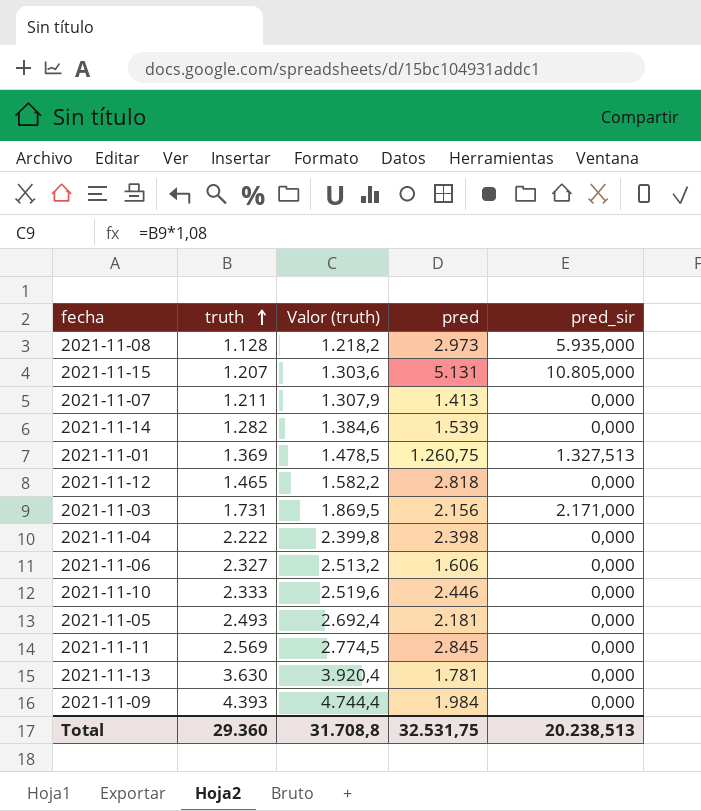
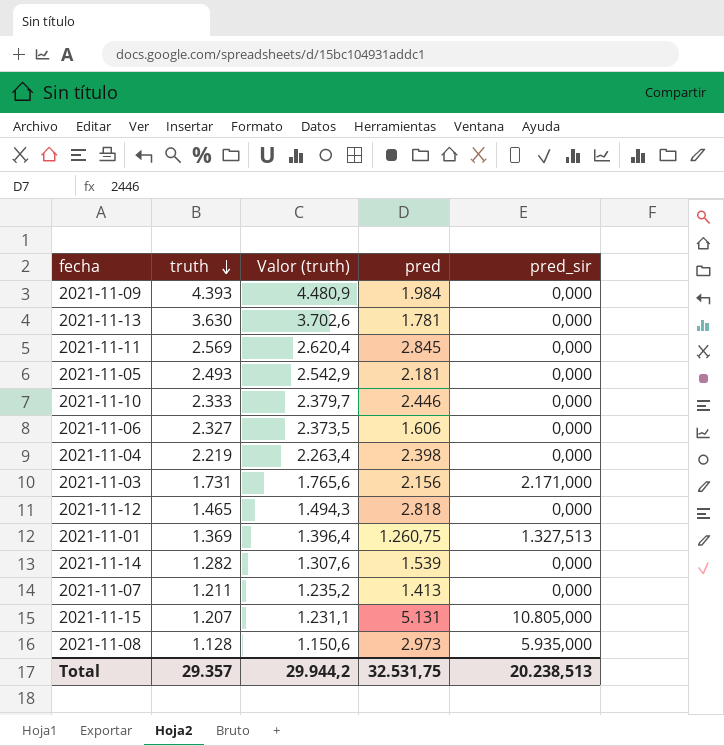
row order: truth ascending -> truth descending
column Valor (truth) | formula: [truth] * 1,08 -> [truth] * 1,02
2021-11-04 | truth: 2.222 -> 2.219
Total | truth: 29.360 -> 29.357
Total | Valor (truth): 31.708,8 -> 29.944,2

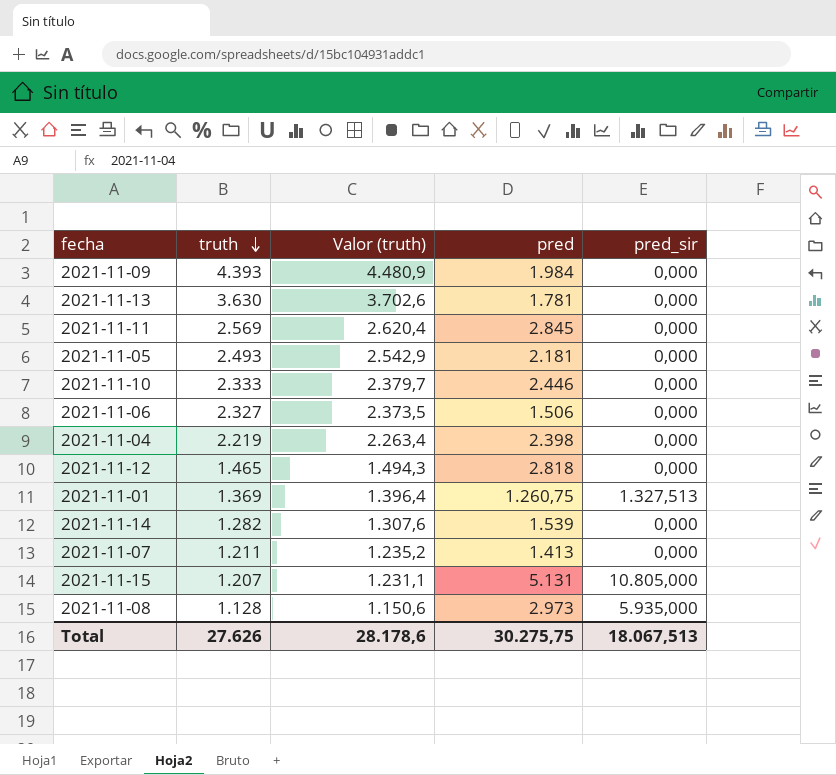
row 2021-11-03: 1.731 | 1.765,6 | 2.156 | 2.171,000 -> none
2021-11-06 | pred: 1.606 -> 1.506
Total | truth: 29.357 -> 27.626
Total | Valor (truth): 29.944,2 -> 28.178,6
Total | pred: 32.531,75 -> 30.275,75
Total | pred_sir: 20.238,513 -> 18.067,513

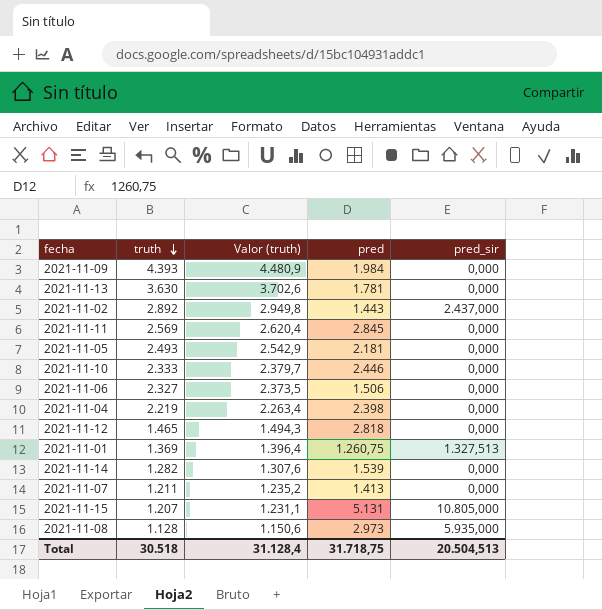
row 2021-11-02: none -> 2.892 | 2.949,8 | 1.443 | 2.437,000
Total | truth: 27.626 -> 30.518
Total | Valor (truth): 28.178,6 -> 31.128,4
Total | pred: 30.275,75 -> 31.718,75
Total | pred_sir: 18.067,513 -> 20.504,513

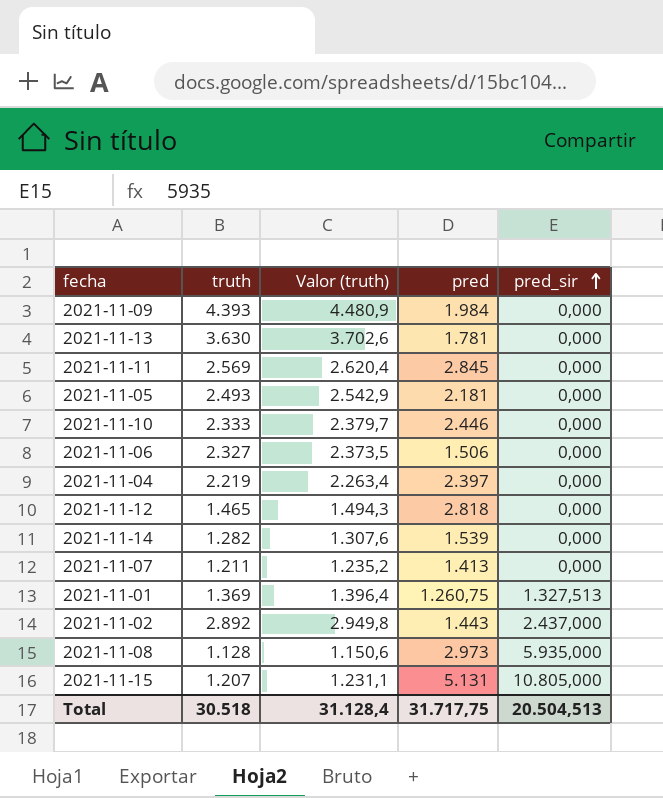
row order: truth descending -> pred_sir ascending
2021-11-04 | pred: 2.398 -> 2.397
Total | pred: 31.718,75 -> 31.717,75

